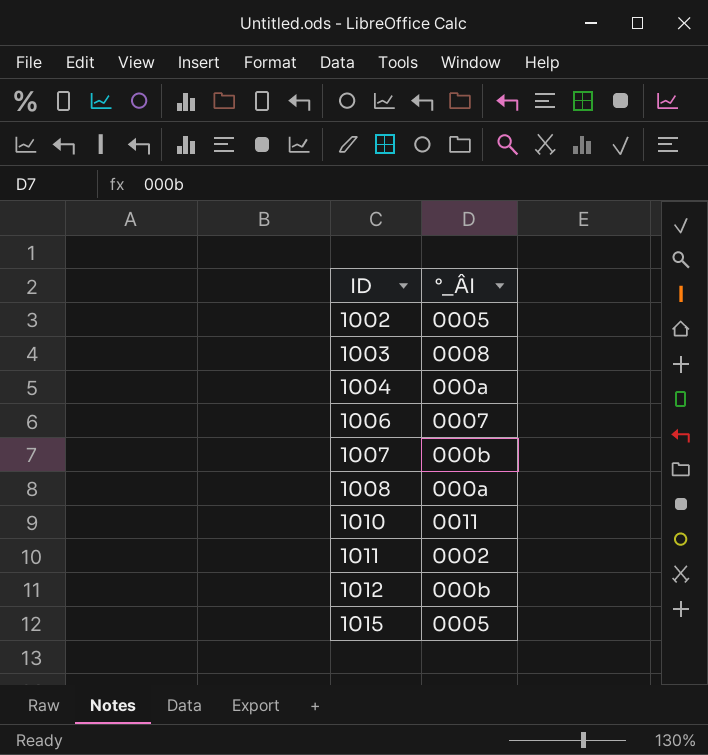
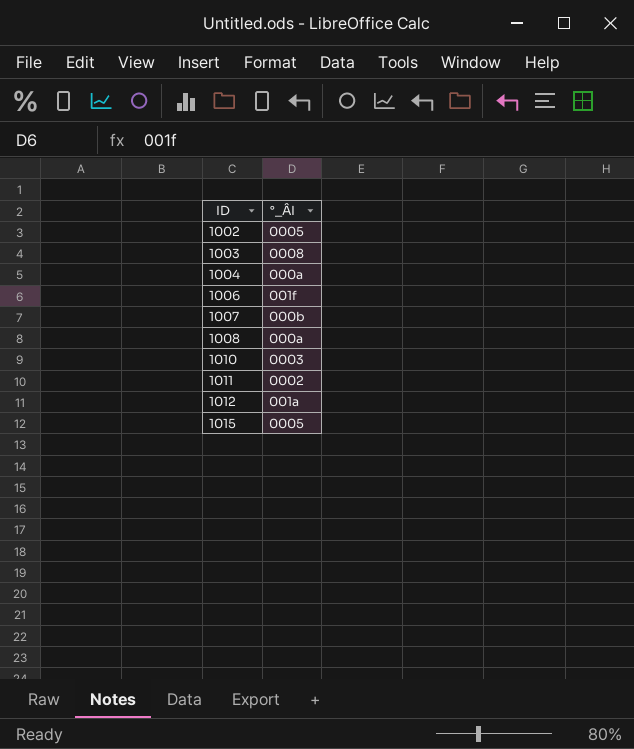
1006 | °_ÂI: 0007 -> 001f
1010 | °_ÂI: 0011 -> 0003
1012 | °_ÂI: 000b -> 001a

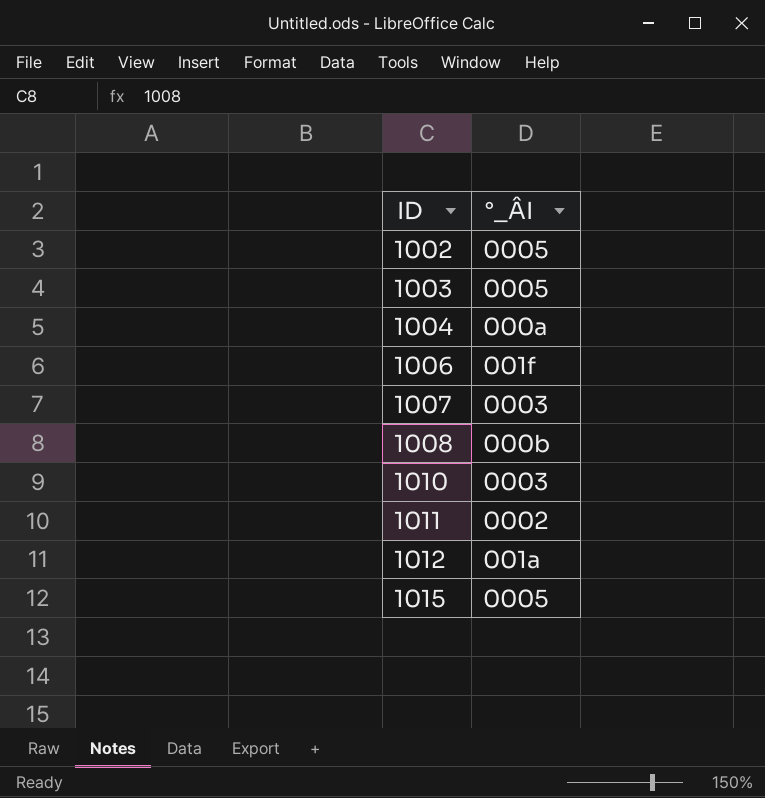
1003 | °_ÂI: 0008 -> 0005
1007 | °_ÂI: 000b -> 0003
1008 | °_ÂI: 000a -> 000b

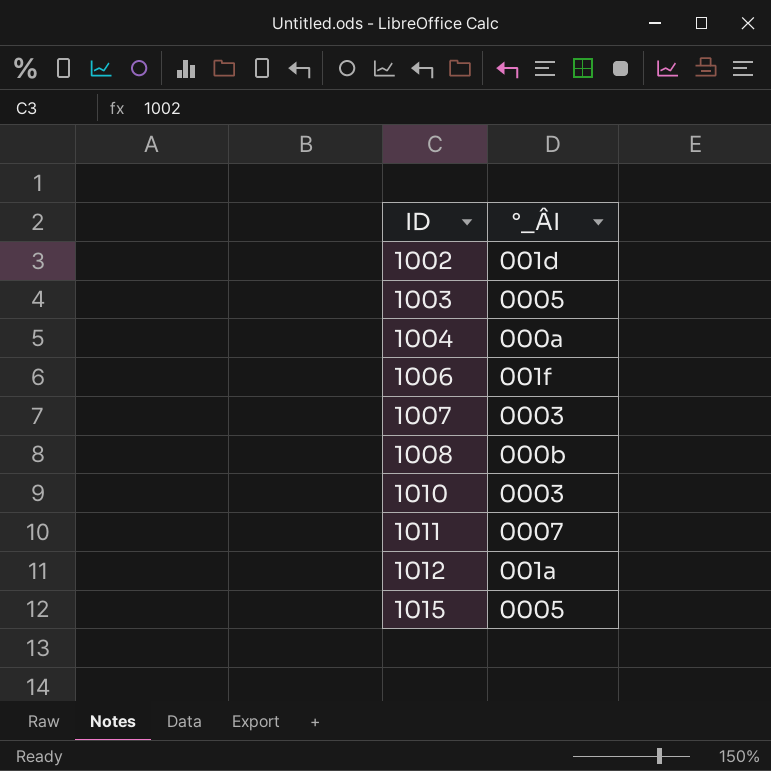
1002 | °_ÂI: 0005 -> 001d
1011 | °_ÂI: 0002 -> 0007

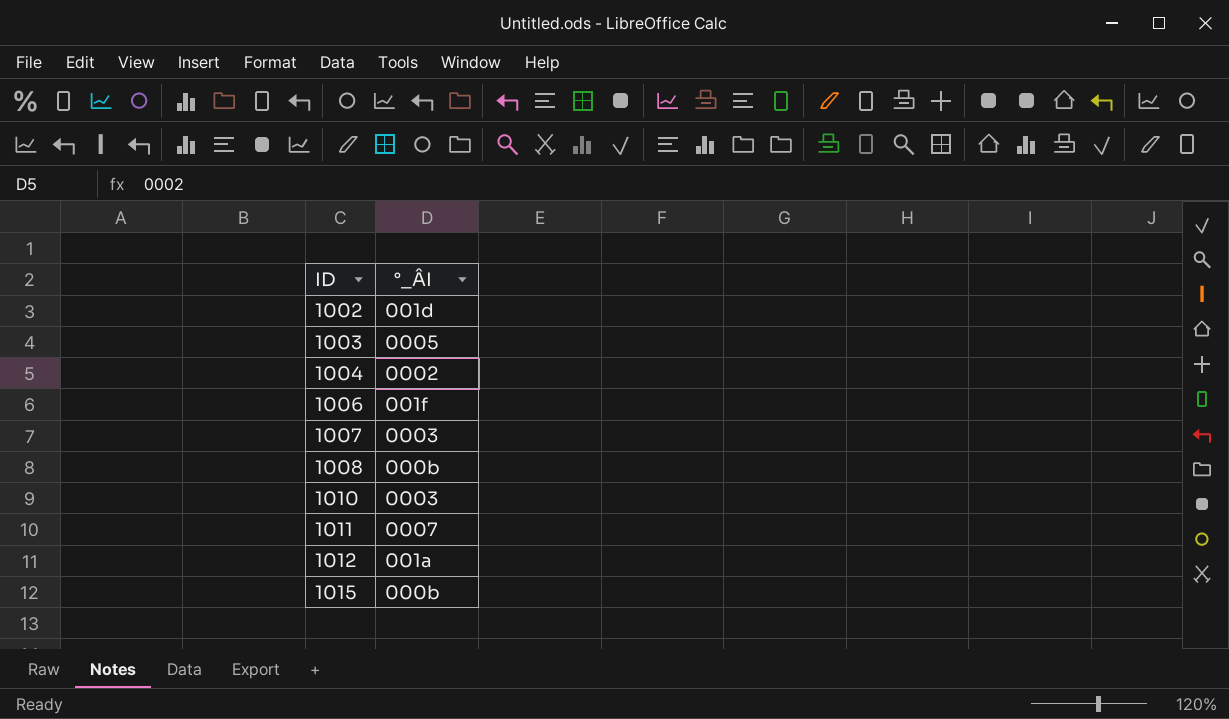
1004 | °_ÂI: 000a -> 0002
1015 | °_ÂI: 0005 -> 000b

